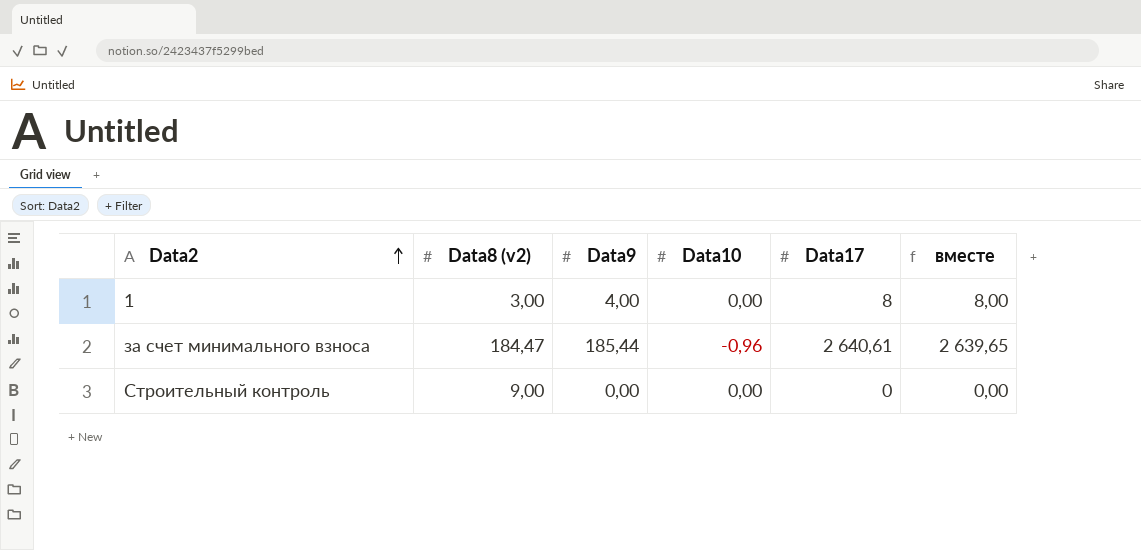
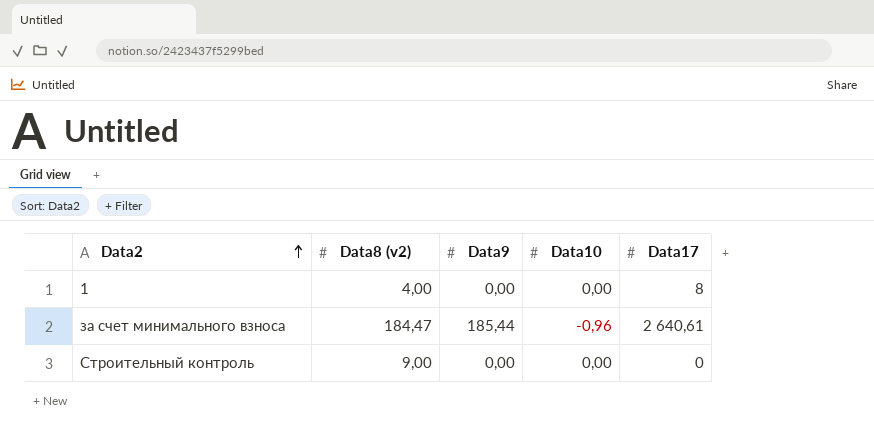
column вместе | formula: [Data10] + [Data17] -> none
1 | Data8 (v2): 3,00 -> 4,00
1 | Data9: 4,00 -> 0,00

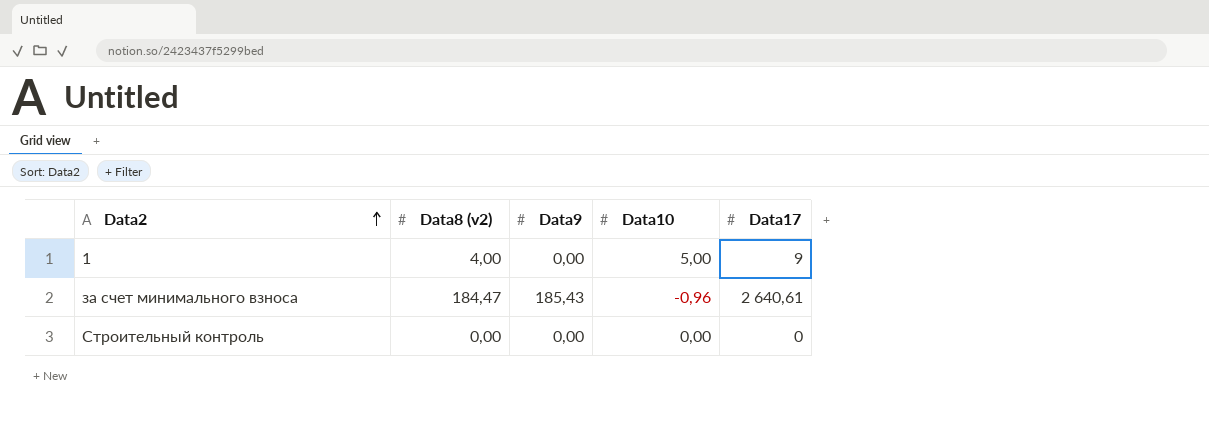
1 | Data10: 0,00 -> 5,00
1 | Data17: 8 -> 9
за счет минимального взноса | Data9: 185,44 -> 185,43
Строительный контроль | Data8 (v2): 9,00 -> 0,00

